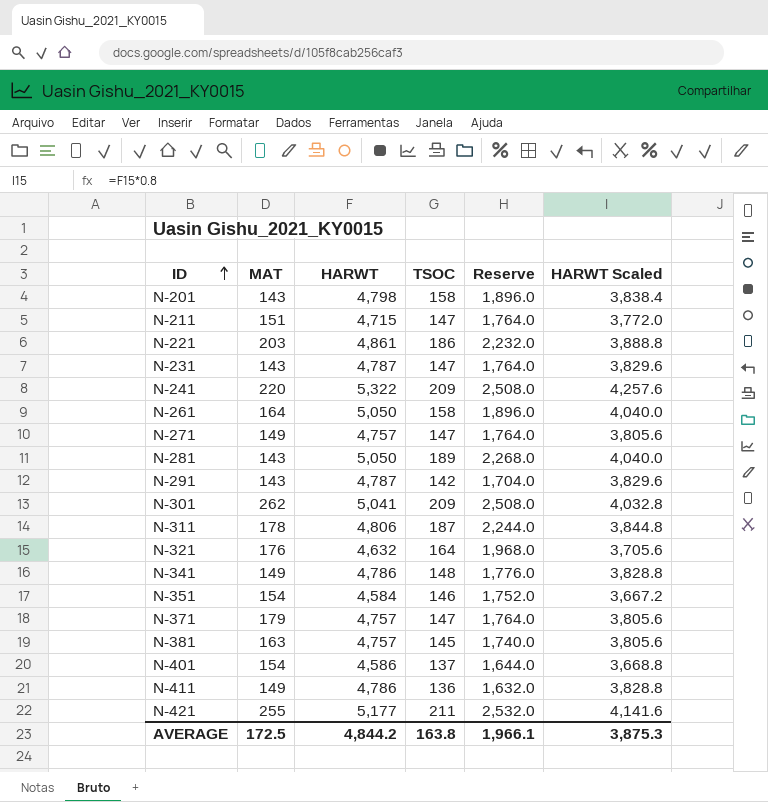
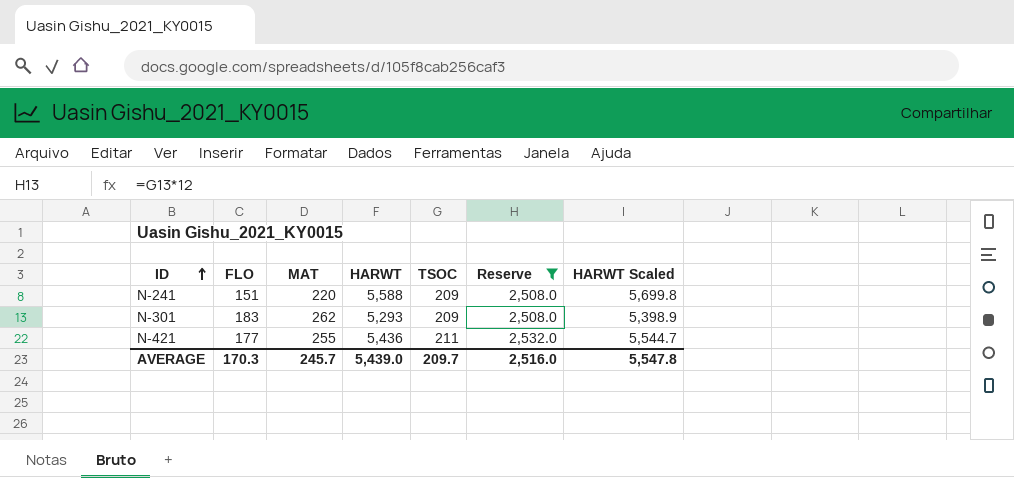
filter: none -> Reserve >= 2,508.0
column FLO | position: none -> 2
column HARWT Scaled | formula: [HARWT] * 0.8 -> [HARWT] * 1.02
N-241 | HARWT: 5,322 -> 5,588
N-301 | HARWT: 5,041 -> 5,293
N-421 | HARWT: 5,177 -> 5,436
AVERAGE | MAT: 172.5 -> 245.7
AVERAGE | HARWT: 4,844.2 -> 5,439.0
AVERAGE | TSOC: 163.8 -> 209.7
AVERAGE | Reserve: 1,966.1 -> 2,516.0
AVERAGE | HARWT Scaled: 3,875.3 -> 5,547.8

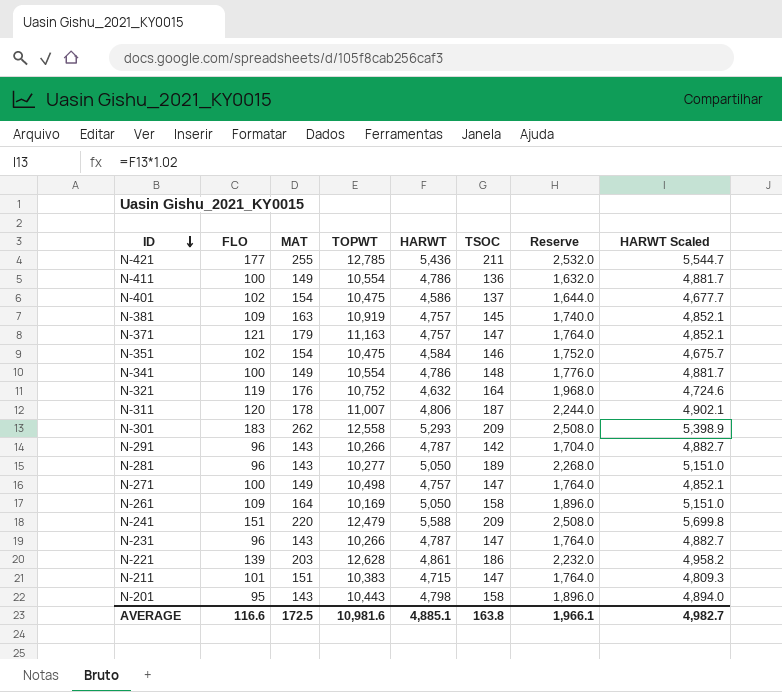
filter: Reserve >= 2,508.0 -> none
row order: ID ascending -> ID descending
column TOPWT | position: none -> 4
AVERAGE | FLO: 170.3 -> 116.6
AVERAGE | MAT: 245.7 -> 172.5
AVERAGE | HARWT: 5,439.0 -> 4,885.1
AVERAGE | TSOC: 209.7 -> 163.8
AVERAGE | Reserve: 2,516.0 -> 1,966.1
AVERAGE | HARWT Scaled: 5,547.8 -> 4,982.7

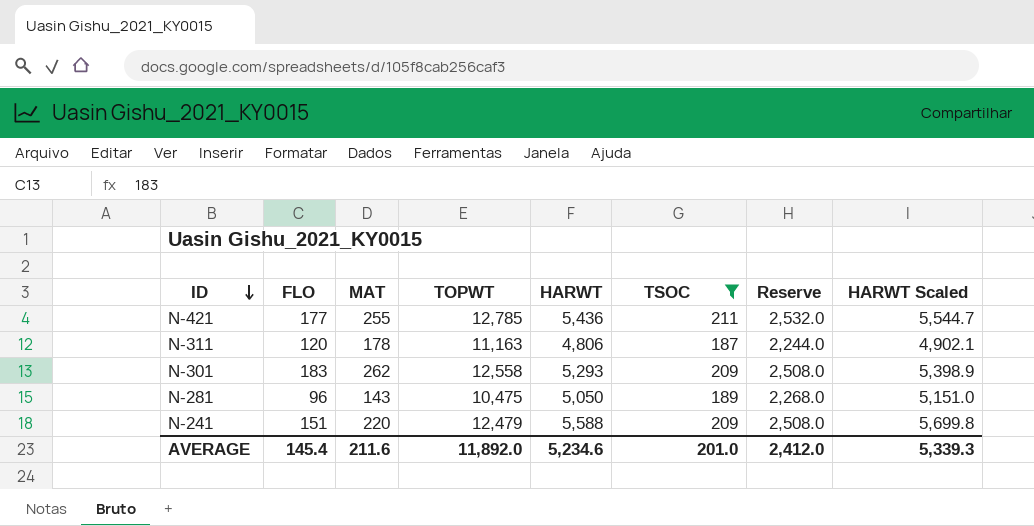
filter: none -> TSOC >= 187
N-311 | TOPWT: 11,007 -> 11,163
N-281 | TOPWT: 10,277 -> 10,475
AVERAGE | FLO: 116.6 -> 145.4
AVERAGE | MAT: 172.5 -> 211.6
AVERAGE | TOPWT: 10,981.6 -> 11,892.0
AVERAGE | HARWT: 4,885.1 -> 5,234.6
AVERAGE | TSOC: 163.8 -> 201.0
AVERAGE | Reserve: 1,966.1 -> 2,412.0
AVERAGE | HARWT Scaled: 4,982.7 -> 5,339.3

